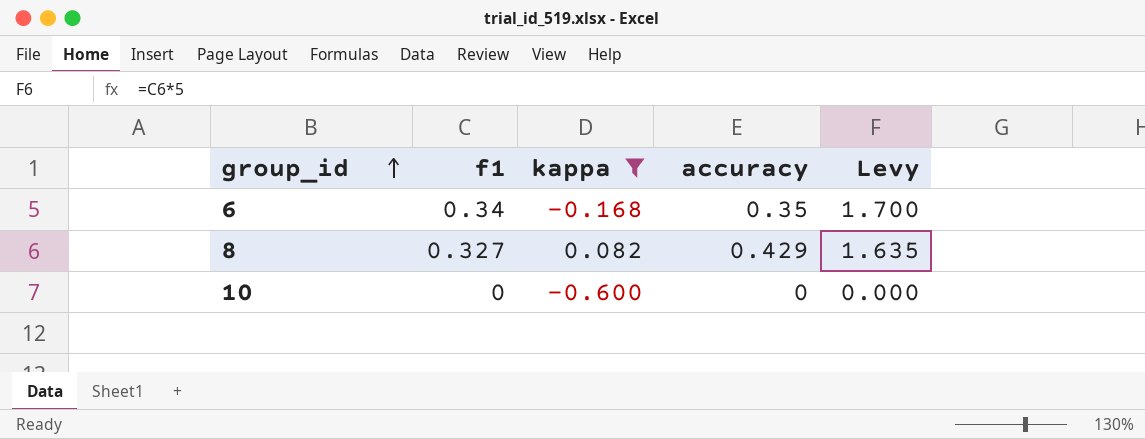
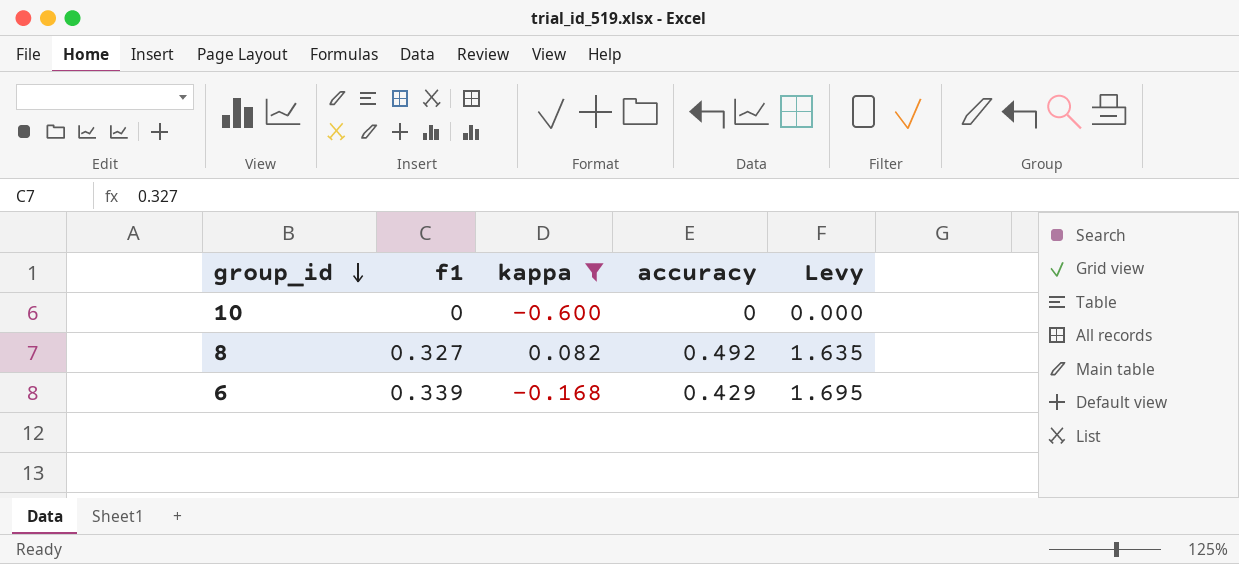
row order: group_id ascending -> group_id descending
8 | accuracy: 0.429 -> 0.492
6 | f1: 0.34 -> 0.339
6 | accuracy: 0.35 -> 0.429
6 | Levy: 1.700 -> 1.695

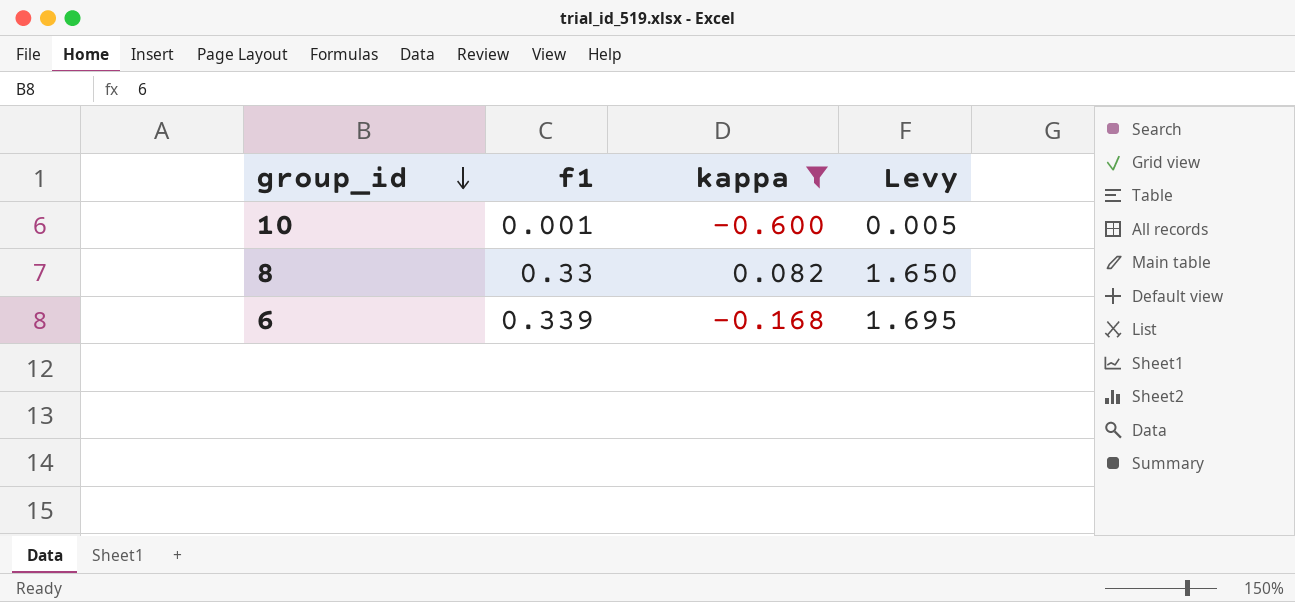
column accuracy | position: 4 -> none
10 | f1: 0 -> 0.001
10 | Levy: 0.000 -> 0.005
8 | f1: 0.327 -> 0.33
8 | Levy: 1.635 -> 1.650

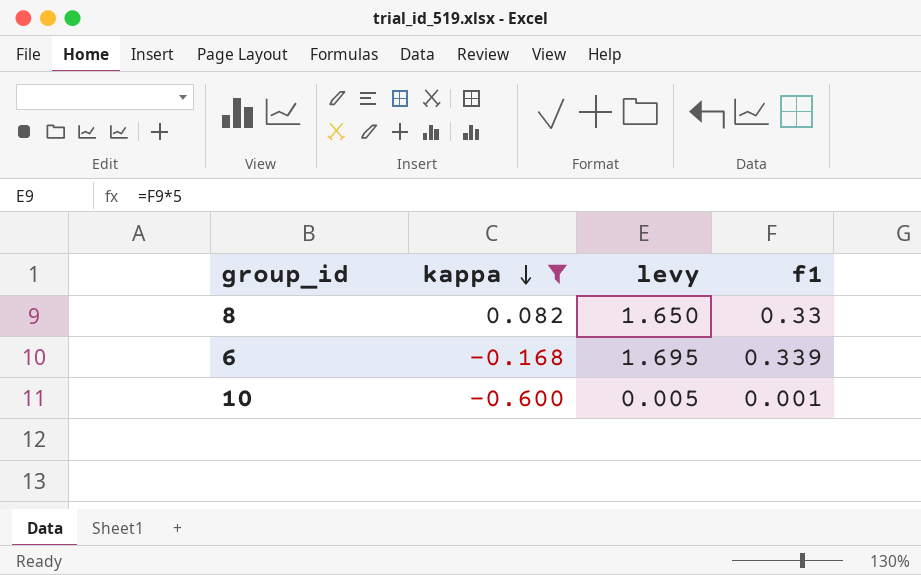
row order: group_id descending -> kappa descending
column name: Levy -> levy
column f1 | position: 2 -> 4

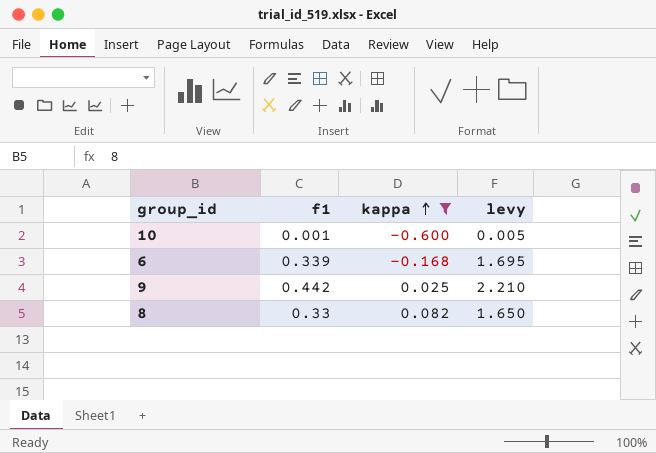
row order: kappa descending -> kappa ascending
column f1 | position: 4 -> 2
row 9: none -> 0.442 | 0.025 | 2.210

